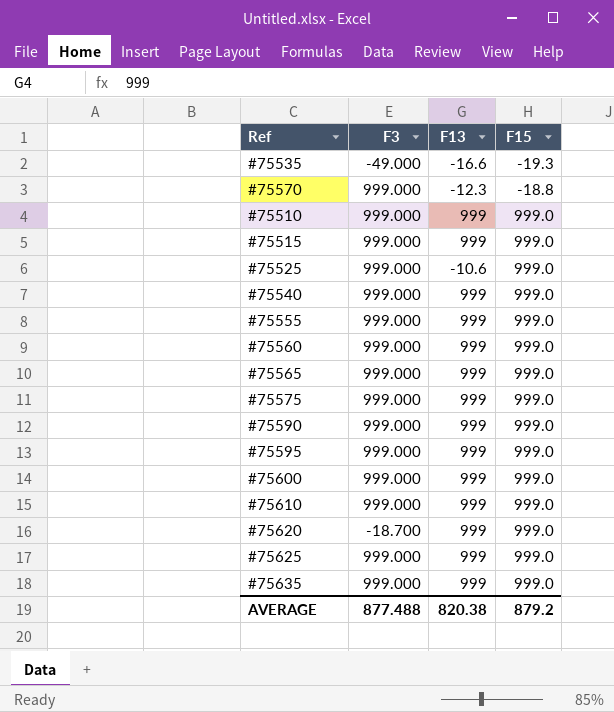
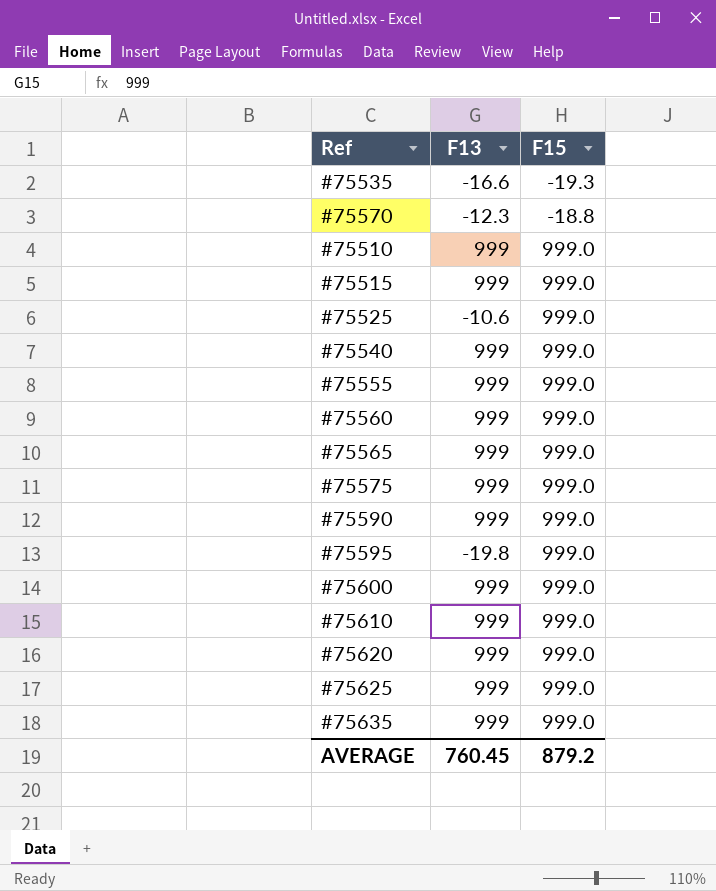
column F3 | position: 2 -> none
#75595 | F13: 999 -> -19.8
AVERAGE | F13: 820.38 -> 760.45

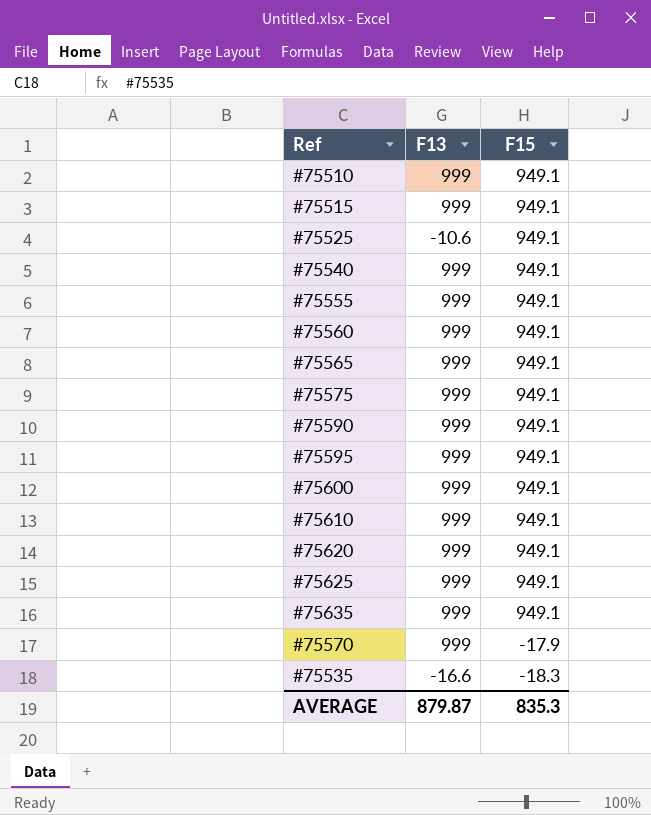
row order: F15 ascending -> F15 descending
#75510 | F15: 999.0 -> 949.1
#75515 | F15: 999.0 -> 949.1
#75525 | F15: 999.0 -> 949.1
#75540 | F15: 999.0 -> 949.1
#75555 | F15: 999.0 -> 949.1
#75560 | F15: 999.0 -> 949.1
#75565 | F15: 999.0 -> 949.1
#75575 | F15: 999.0 -> 949.1
#75590 | F15: 999.0 -> 949.1
#75595 | F13: -19.8 -> 999
#75595 | F15: 999.0 -> 949.1
#75600 | F15: 999.0 -> 949.1
#75610 | F15: 999.0 -> 949.1
#75620 | F15: 999.0 -> 949.1
#75625 | F15: 999.0 -> 949.1
#75635 | F15: 999.0 -> 949.1
#75570 | F13: -12.3 -> 999
#75570 | F15: -18.8 -> -17.9
#75535 | F15: -19.3 -> -18.3
AVERAGE | F13: 760.45 -> 879.87
AVERAGE | F15: 879.2 -> 835.3

